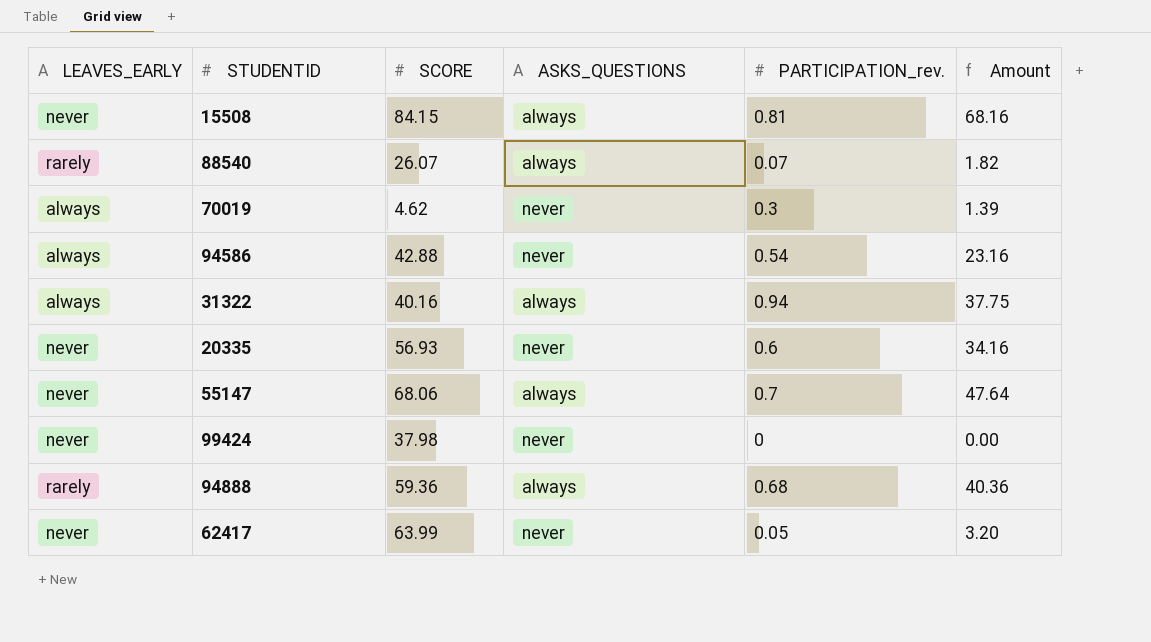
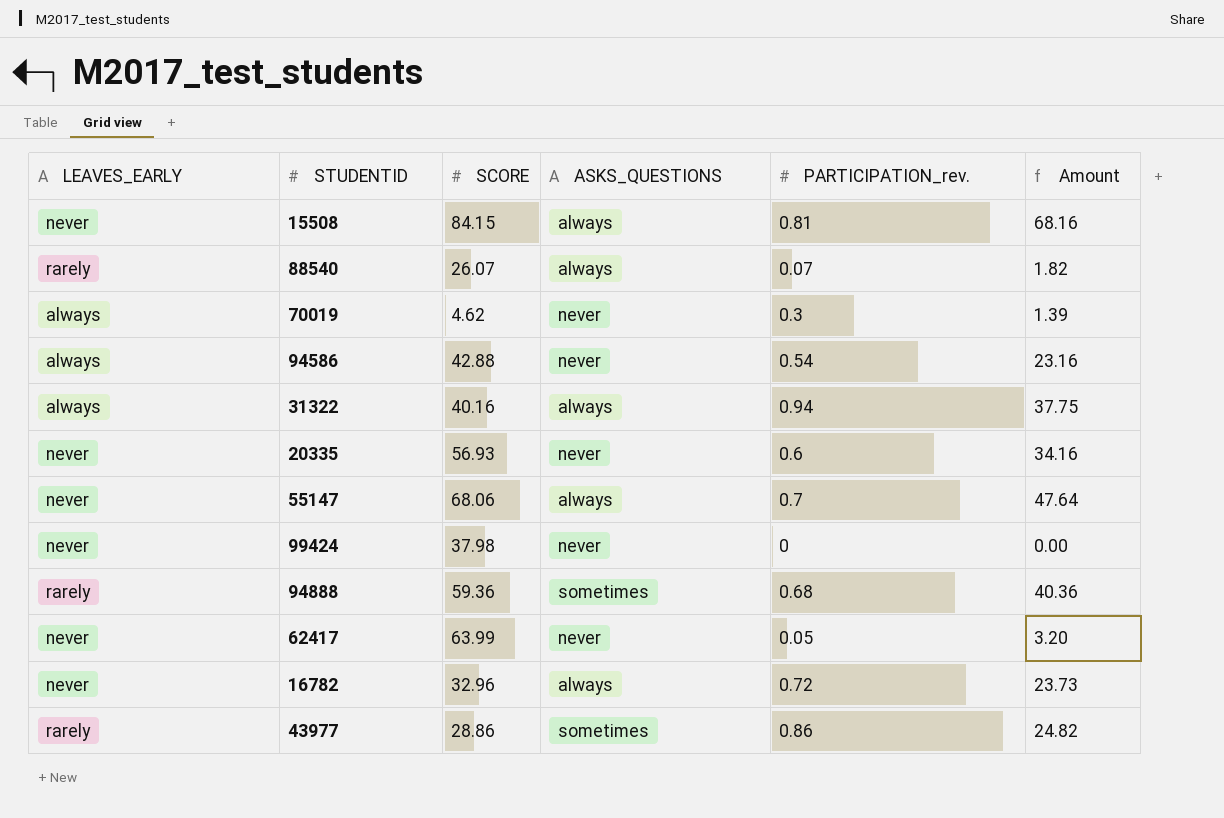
94888 | ASKS_QUESTIONS: always -> sometimes
row 16782: none -> never | 32.96 | always | 0.72 | 23.73
row 43977: none -> rarely | 28.86 | sometimes | 0.86 | 24.82

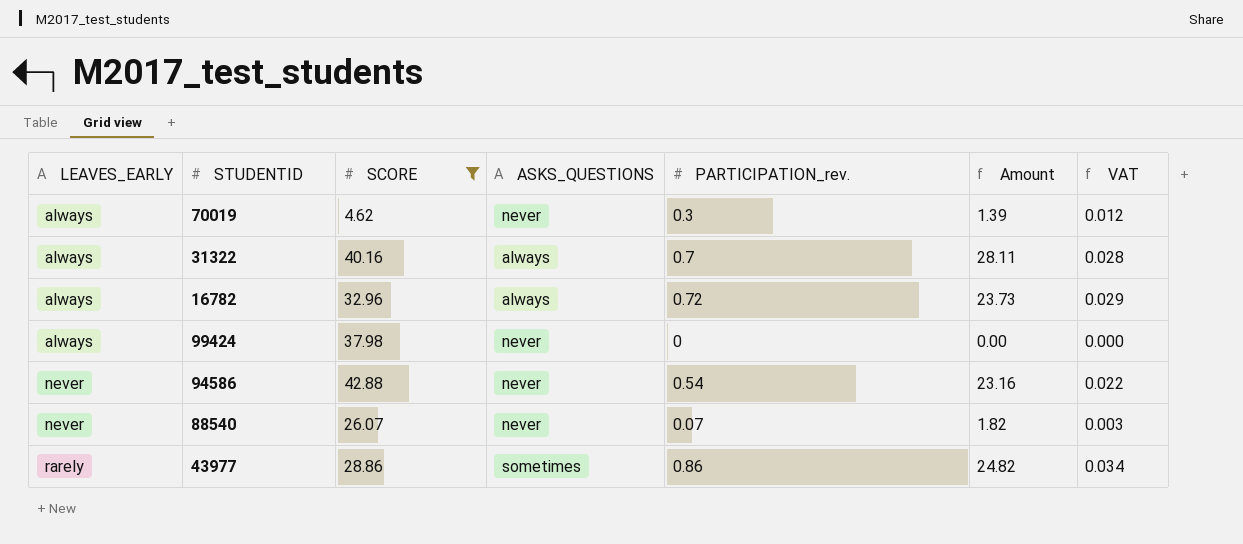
filter: none -> SCORE <= 42.88
row order: none -> LEAVES_EARLY ascending
column VAT | formula: none -> [PARTICIPATION_rev.] * 0.04
31322 | PARTICIPATION_rev.: 0.94 -> 0.7
31322 | Amount: 37.75 -> 28.11
16782 | LEAVES_EARLY: never -> always
99424 | LEAVES_EARLY: never -> always
94586 | LEAVES_EARLY: always -> never
88540 | LEAVES_EARLY: rarely -> never
88540 | ASKS_QUESTIONS: always -> never

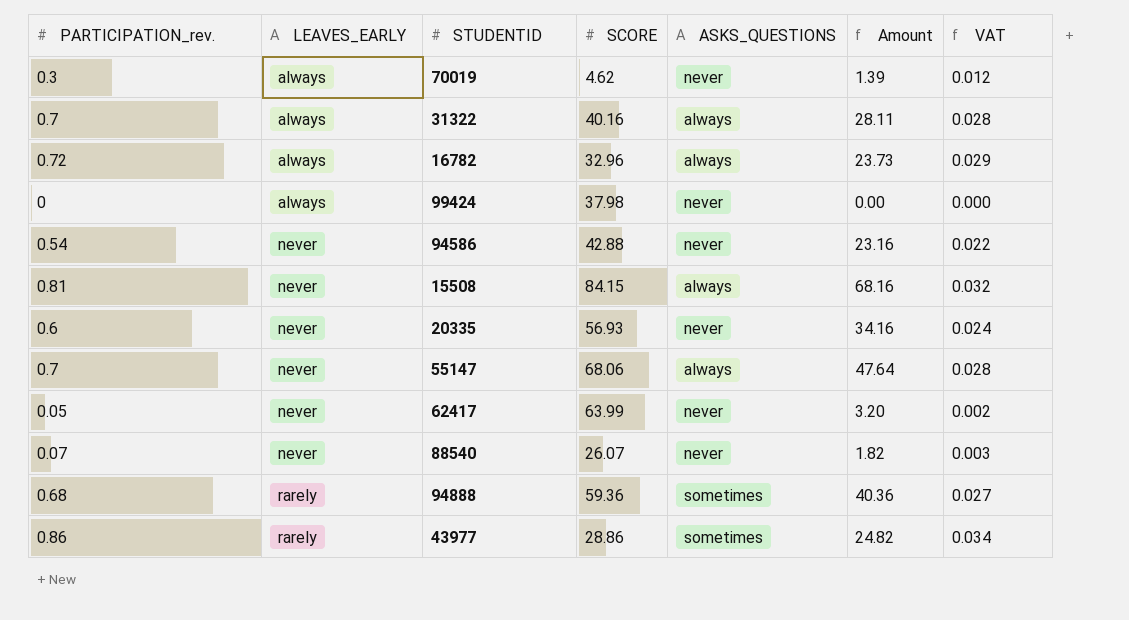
filter: SCORE <= 42.88 -> none
column PARTICIPATION_rev. | position: 5 -> 1

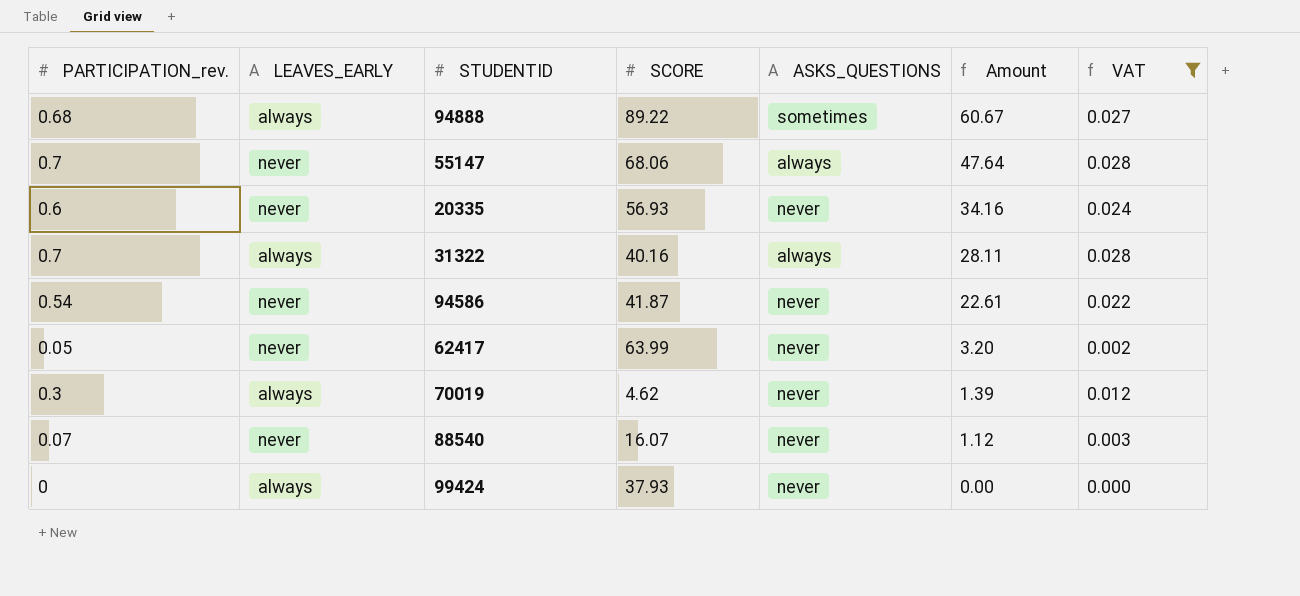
filter: none -> VAT <= 0.028
row order: LEAVES_EARLY ascending -> Amount descending
94888 | LEAVES_EARLY: rarely -> always
94888 | SCORE: 59.36 -> 89.22
94888 | Amount: 40.36 -> 60.67
94586 | SCORE: 42.88 -> 41.87
94586 | Amount: 23.16 -> 22.61
88540 | SCORE: 26.07 -> 16.07
88540 | Amount: 1.82 -> 1.12
99424 | SCORE: 37.98 -> 37.93

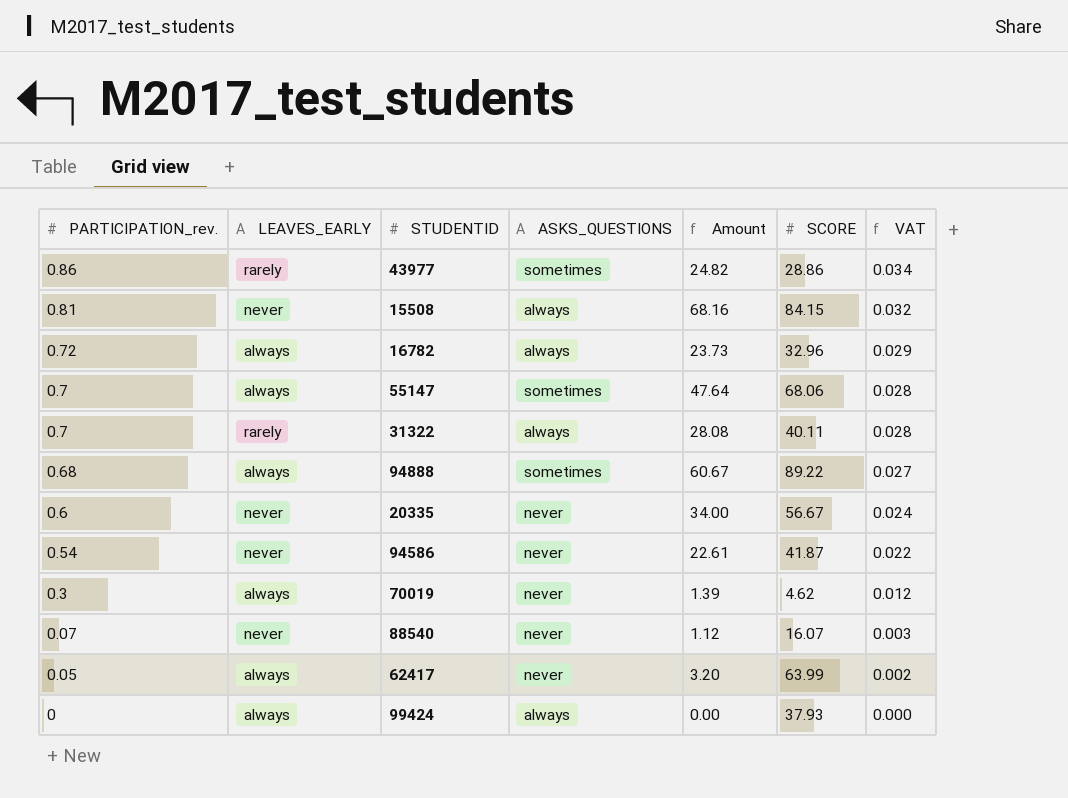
filter: VAT <= 0.028 -> none
row order: Amount descending -> PARTICIPATION_rev. descending
column SCORE | position: 4 -> 6
55147 | LEAVES_EARLY: never -> always
55147 | ASKS_QUESTIONS: always -> sometimes
31322 | LEAVES_EARLY: always -> rarely
31322 | Amount: 28.11 -> 28.08
31322 | SCORE: 40.16 -> 40.11
20335 | Amount: 34.16 -> 34.00
20335 | SCORE: 56.93 -> 56.67
62417 | LEAVES_EARLY: never -> always
99424 | ASKS_QUESTIONS: never -> always

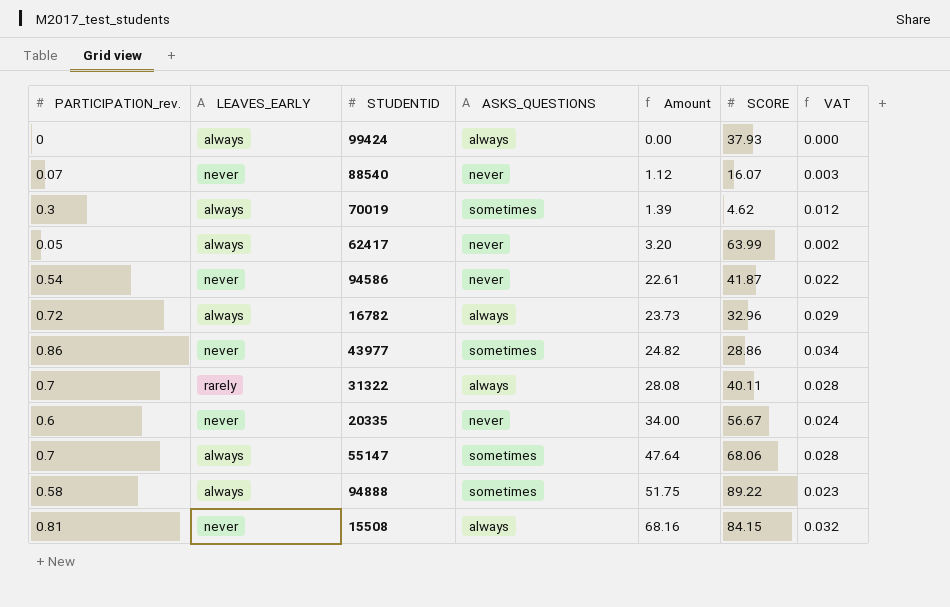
row order: PARTICIPATION_rev. descending -> Amount ascending
70019 | ASKS_QUESTIONS: never -> sometimes
43977 | LEAVES_EARLY: rarely -> never
94888 | PARTICIPATION_rev.: 0.68 -> 0.58
94888 | Amount: 60.67 -> 51.75
94888 | VAT: 0.027 -> 0.023

